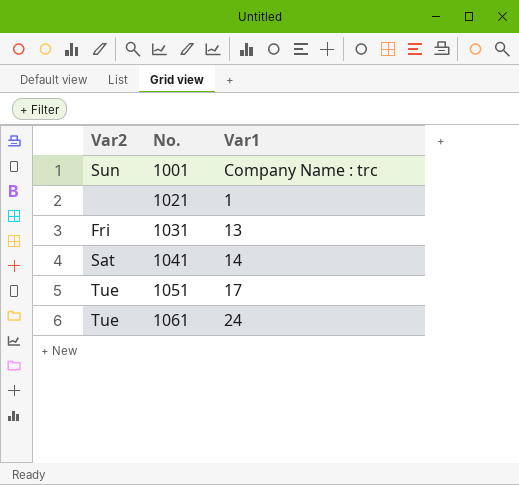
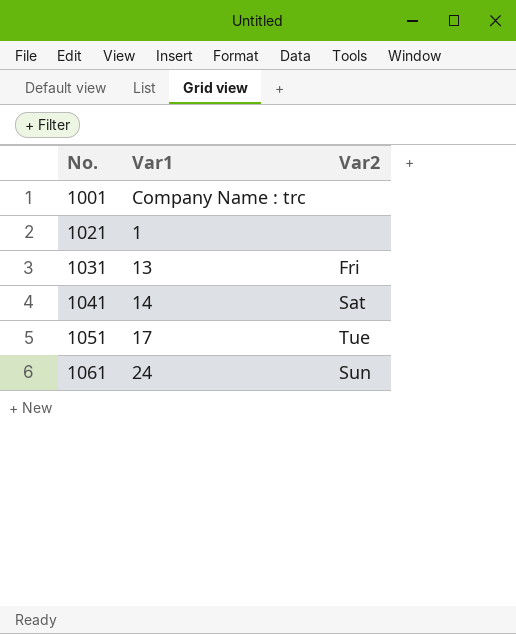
column Var2 | position: 1 -> 3
1001 | Var2: Sun -> none
1061 | Var2: Tue -> Sun

